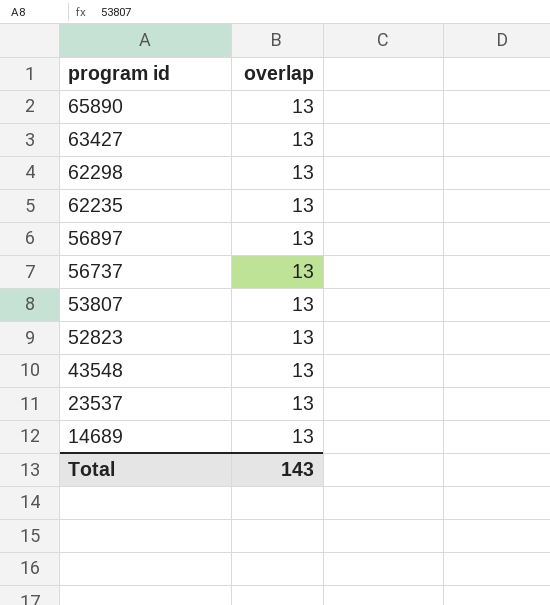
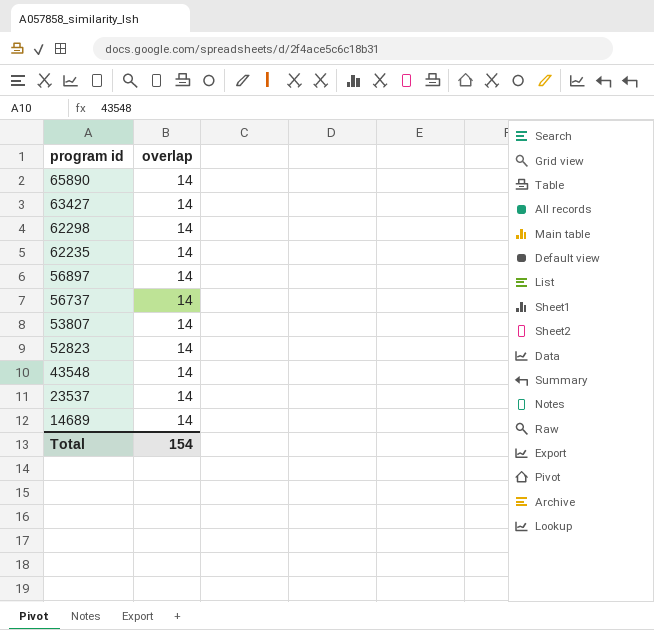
65890 | overlap: 13 -> 14
63427 | overlap: 13 -> 14
62298 | overlap: 13 -> 14
62235 | overlap: 13 -> 14
56897 | overlap: 13 -> 14
56737 | overlap: 13 -> 14
53807 | overlap: 13 -> 14
52823 | overlap: 13 -> 14
43548 | overlap: 13 -> 14
23537 | overlap: 13 -> 14
14689 | overlap: 13 -> 14
Total | overlap: 143 -> 154

